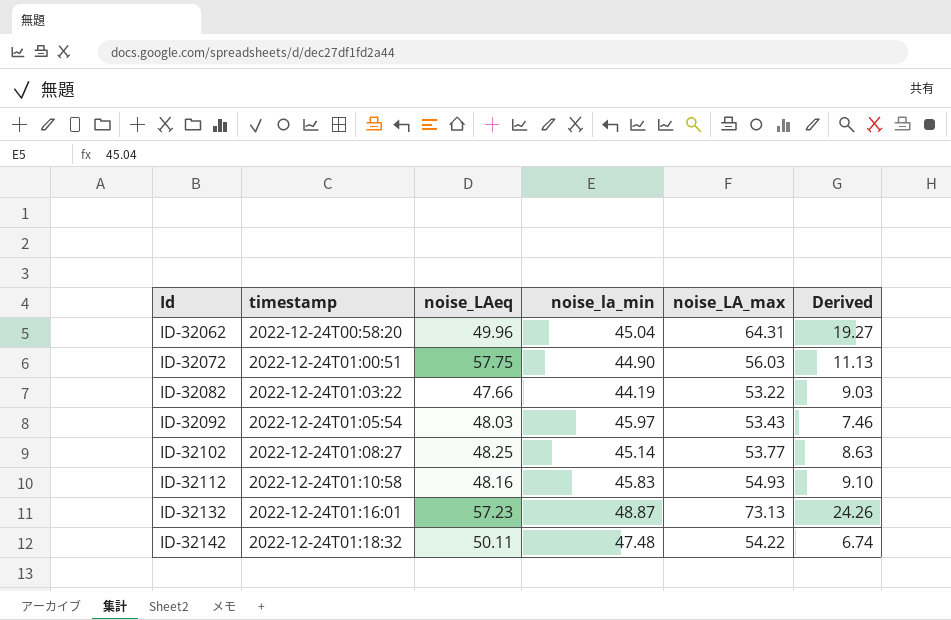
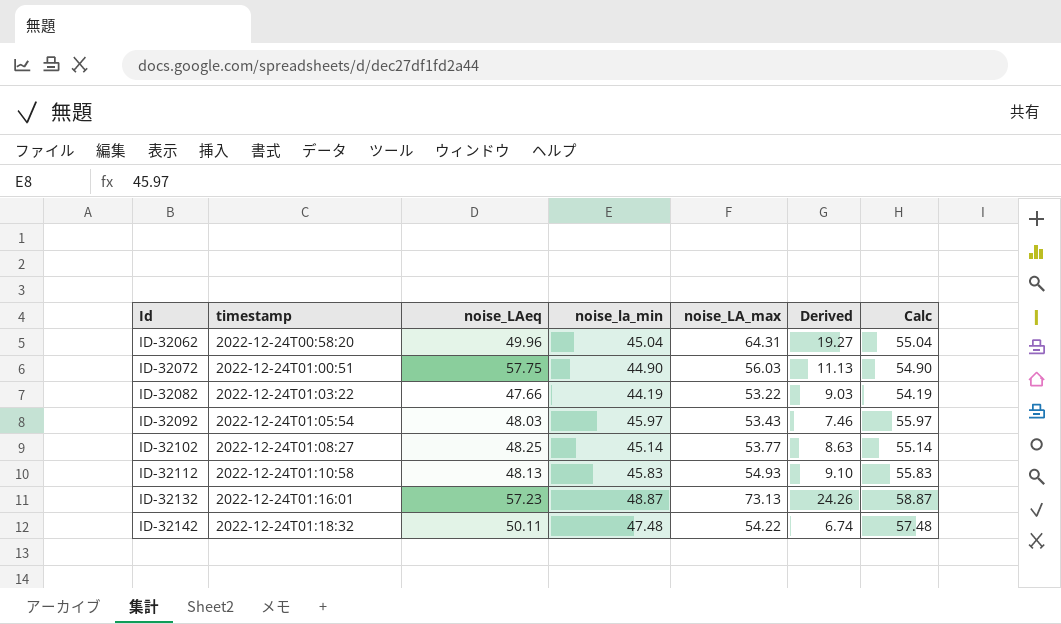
column Calc | formula: none -> [noise_la_min] + 10
ID-32112 | noise_LAeq: 48.16 -> 48.13

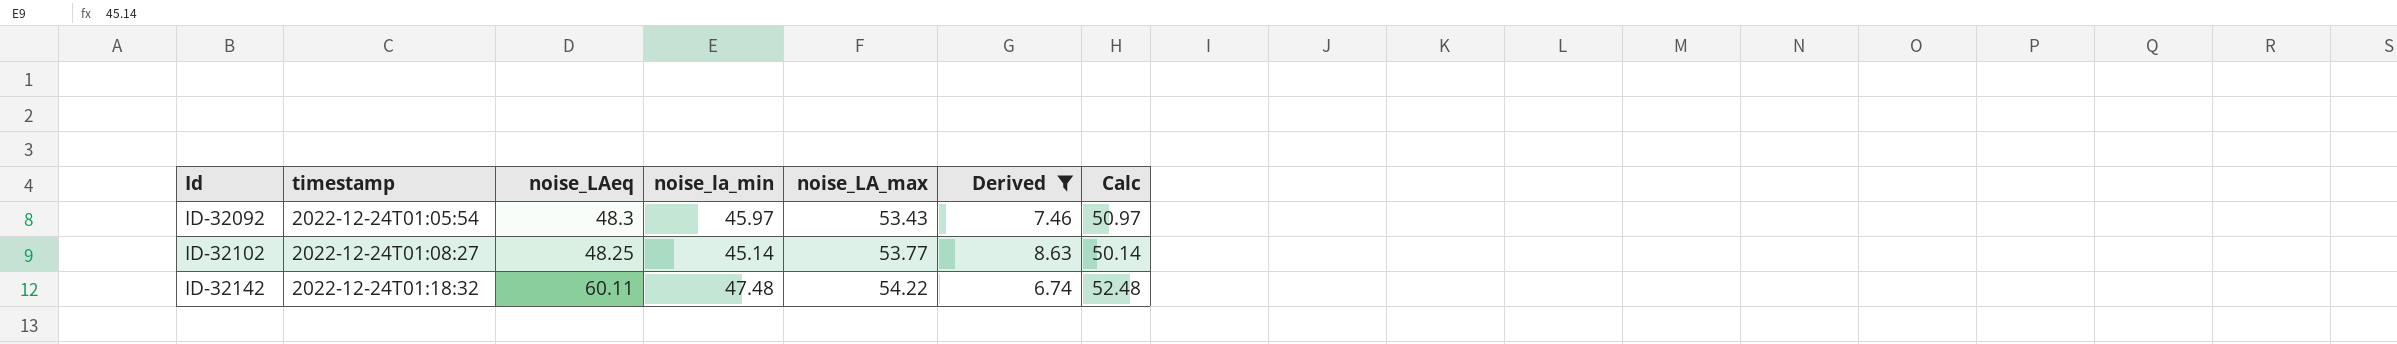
filter: none -> Derived <= 8.63
column Calc | formula: [noise_la_min] + 10 -> [noise_la_min] + 5
ID-32092 | noise_LAeq: 48.03 -> 48.3
ID-32142 | noise_LAeq: 50.11 -> 60.11

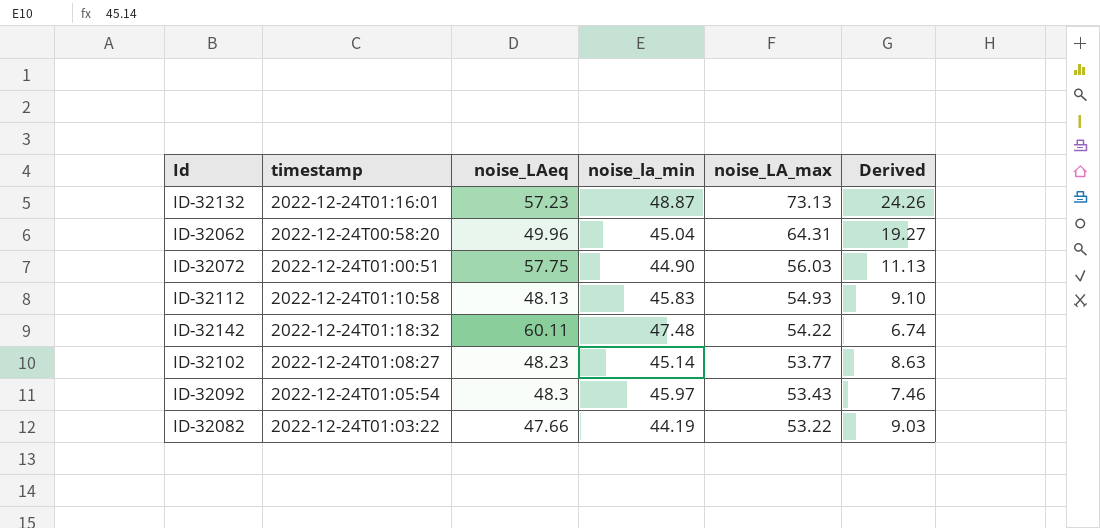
filter: Derived <= 8.63 -> none
row order: Id ascending -> noise_LA_max descending
column Calc | formula: [noise_la_min] + 5 -> none
ID-32102 | noise_LAeq: 48.25 -> 48.23

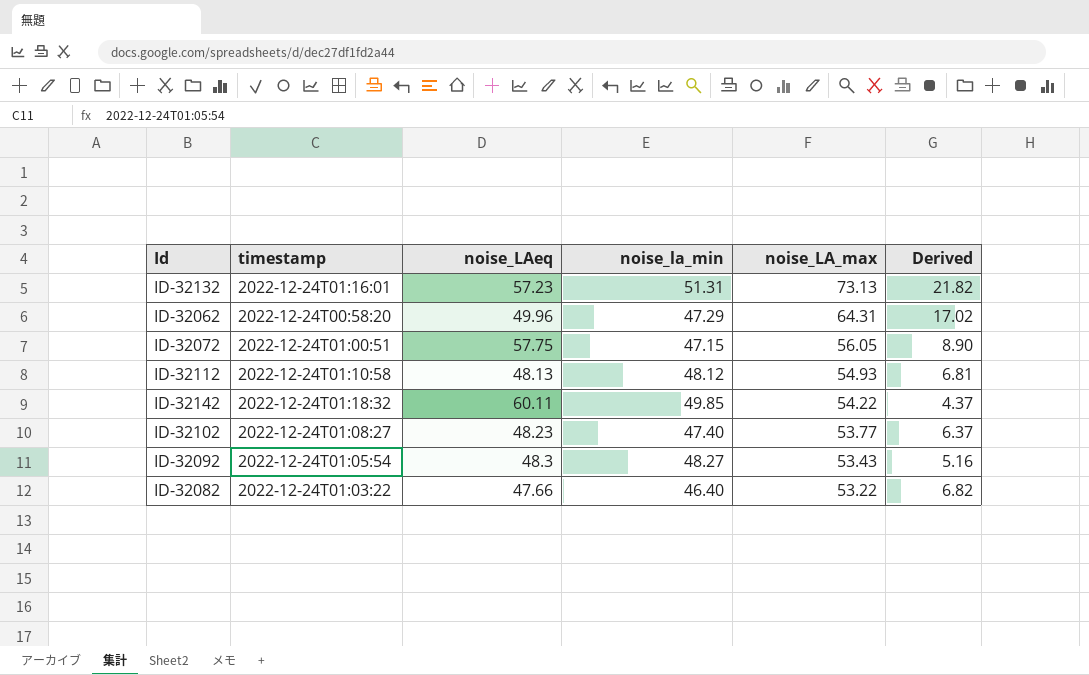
ID-32132 | noise_la_min: 48.87 -> 51.31
ID-32132 | Derived: 24.26 -> 21.82
ID-32062 | noise_la_min: 45.04 -> 47.29
ID-32062 | Derived: 19.27 -> 17.02
ID-32072 | noise_la_min: 44.90 -> 47.15
ID-32072 | noise_LA_max: 56.03 -> 56.05
ID-32072 | Derived: 11.13 -> 8.90
ID-32112 | noise_la_min: 45.83 -> 48.12
ID-32112 | Derived: 9.10 -> 6.81
ID-32142 | noise_la_min: 47.48 -> 49.85
ID-32142 | Derived: 6.74 -> 4.37
ID-32102 | noise_la_min: 45.14 -> 47.40
ID-32102 | Derived: 8.63 -> 6.37
ID-32092 | noise_la_min: 45.97 -> 48.27
ID-32092 | Derived: 7.46 -> 5.16
ID-32082 | noise_la_min: 44.19 -> 46.40
ID-32082 | Derived: 9.03 -> 6.82

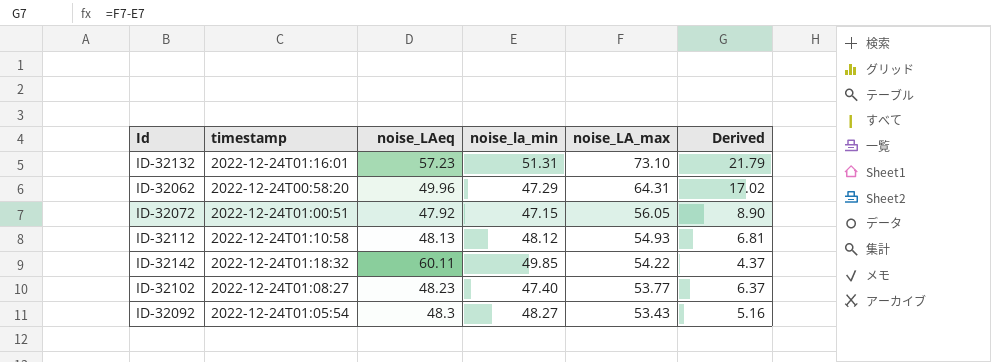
row ID-32082: 2022-12-24T01:03:22 | 47.66 | 46.40 | 53.22 | 6.82 -> none
ID-32132 | noise_LA_max: 73.13 -> 73.10
ID-32132 | Derived: 21.82 -> 21.79
ID-32072 | noise_LAeq: 57.75 -> 47.92

